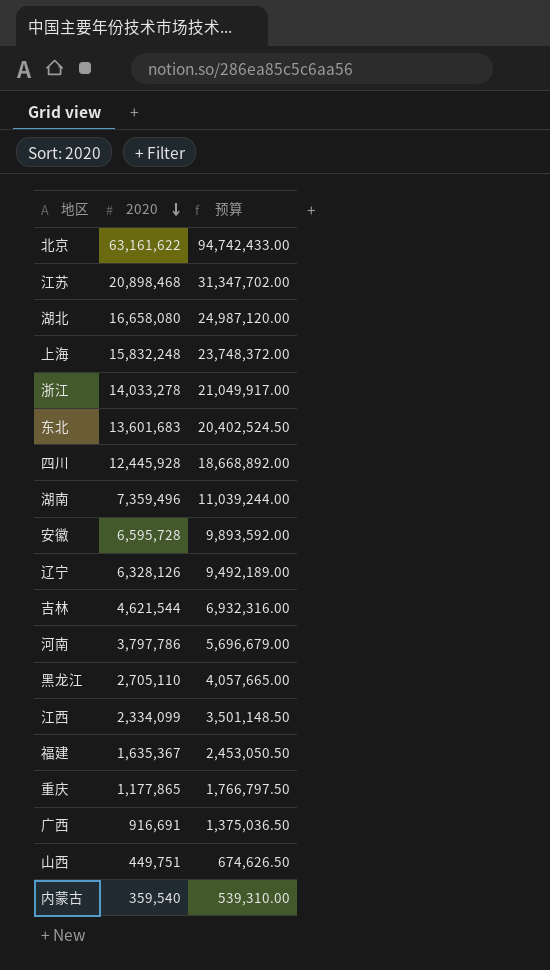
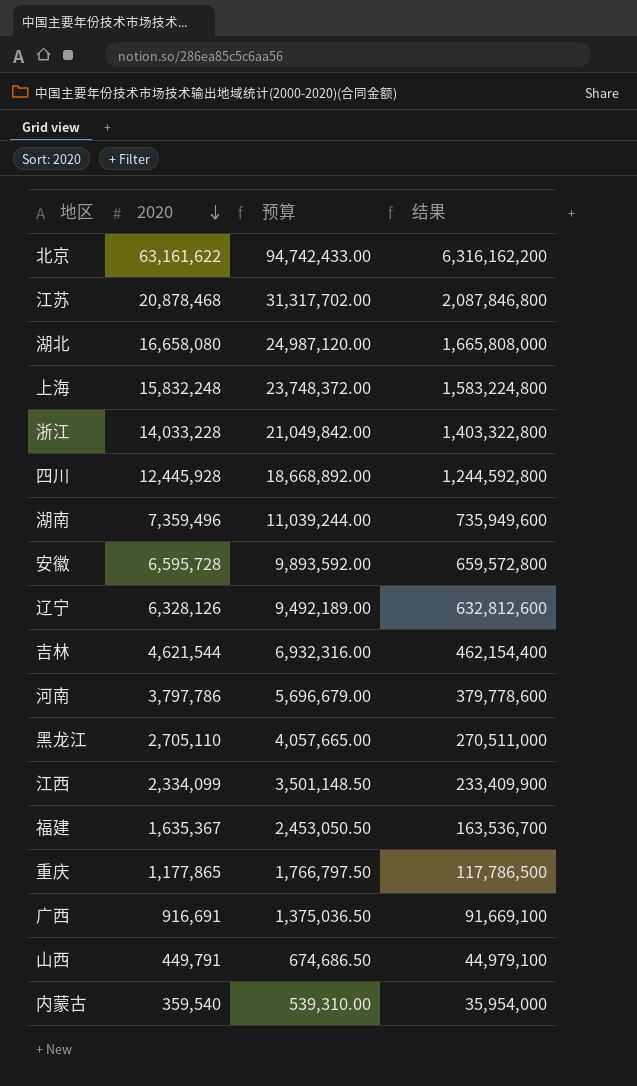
column 结果 | formula: none -> [2020] * 100
row 东北: 13,601,683 | 20,402,524.50 -> none
江苏 | 2020: 20,898,468 -> 20,878,468
江苏 | 预算: 31,347,702.00 -> 31,317,702.00
浙江 | 2020: 14,033,278 -> 14,033,228
浙江 | 预算: 21,049,917.00 -> 21,049,842.00
山西 | 2020: 449,751 -> 449,791
山西 | 预算: 674,626.50 -> 674,686.50

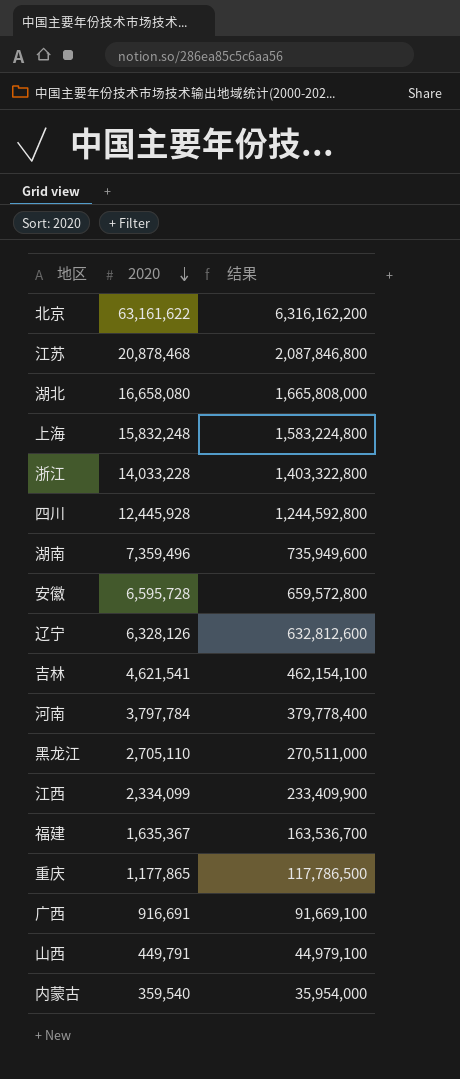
column 预算 | formula: [2020] * 1.5 -> none
吉林 | 2020: 4,621,544 -> 4,621,541
吉林 | 结果: 462,154,400 -> 462,154,100
河南 | 2020: 3,797,786 -> 3,797,784
河南 | 结果: 379,778,600 -> 379,778,400

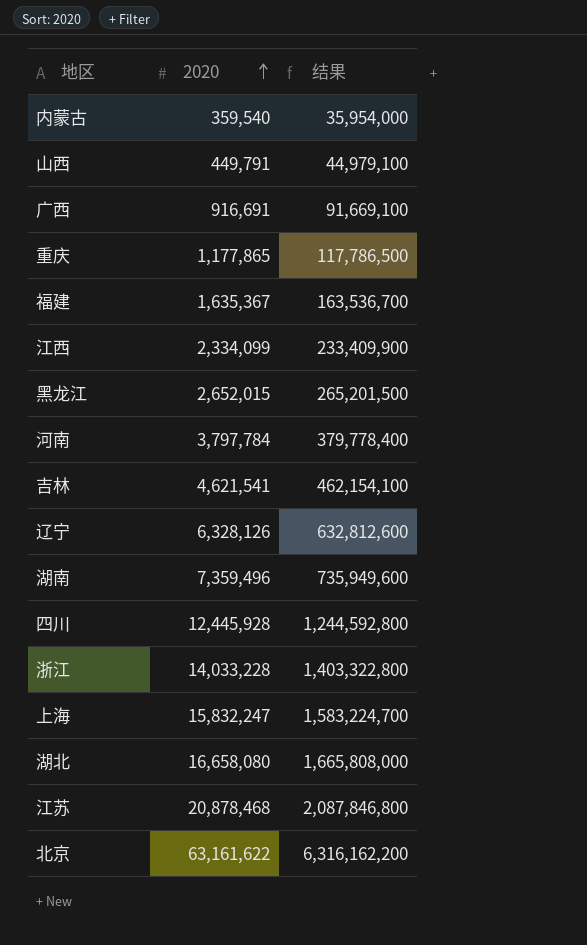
row order: 2020 descending -> 2020 ascending
row 安徽: 6,595,728 | 659,572,800 -> none
黑龙江 | 2020: 2,705,110 -> 2,652,015
黑龙江 | 结果: 270,511,000 -> 265,201,500
上海 | 2020: 15,832,248 -> 15,832,247
上海 | 结果: 1,583,224,800 -> 1,583,224,700

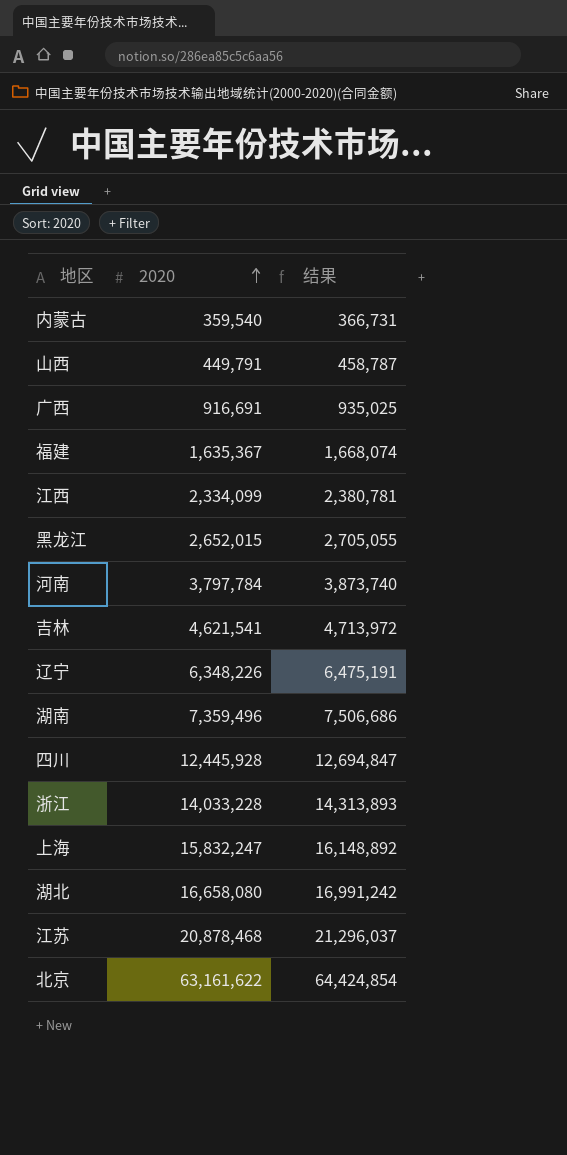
column 结果 | formula: [2020] * 100 -> [2020] * 1.02
row 重庆: 1,177,865 | 117,786,500 -> none
辽宁 | 2020: 6,328,126 -> 6,348,226

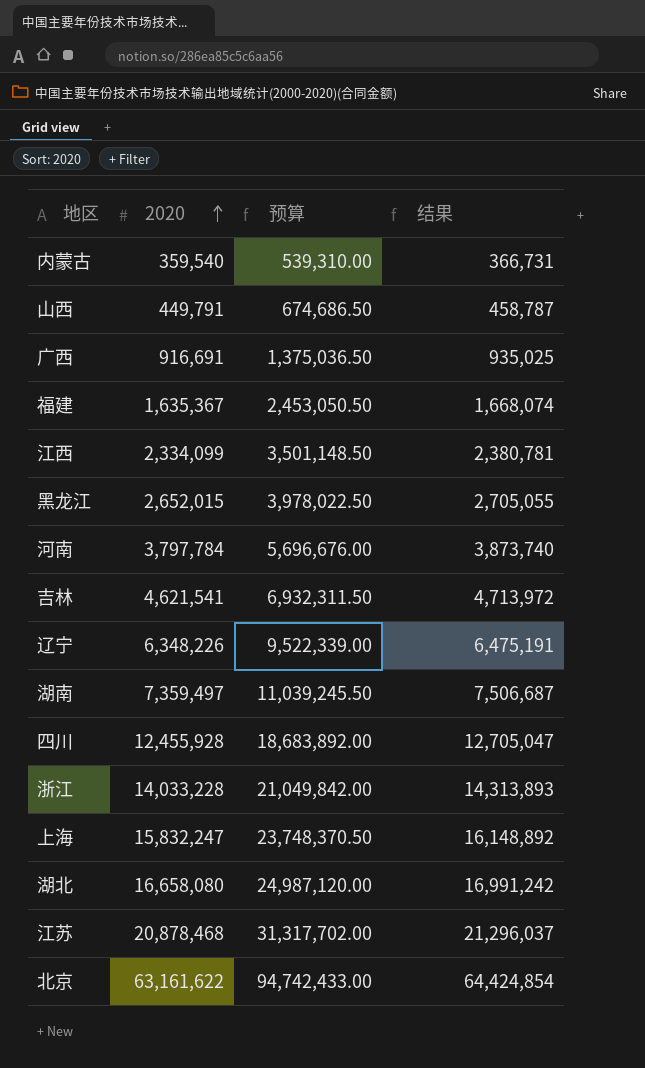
column 预算 | formula: none -> [2020] * 1.5
湖南 | 2020: 7,359,496 -> 7,359,497
湖南 | 结果: 7,506,686 -> 7,506,687
四川 | 2020: 12,445,928 -> 12,455,928
四川 | 结果: 12,694,847 -> 12,705,047

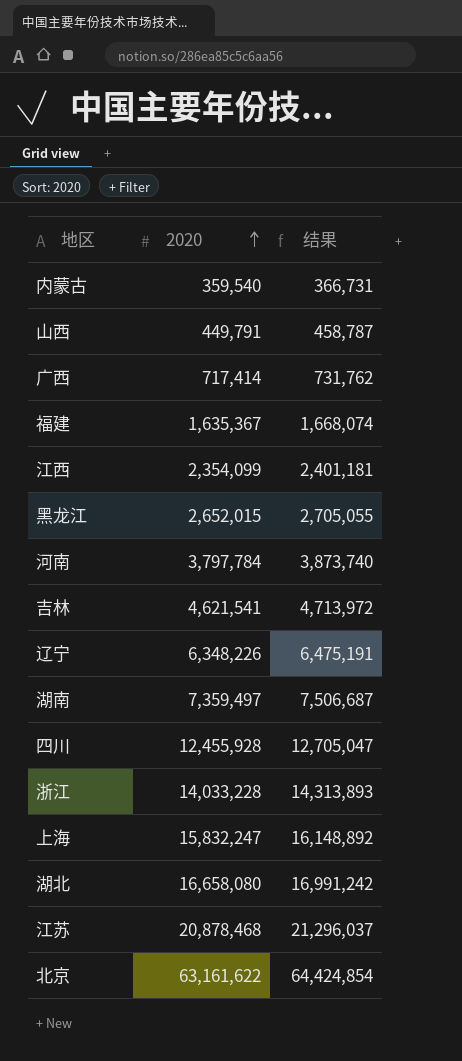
column 预算 | formula: [2020] * 1.5 -> none
广西 | 2020: 916,691 -> 717,414
广西 | 结果: 935,025 -> 731,762
江西 | 2020: 2,334,099 -> 2,354,099
江西 | 结果: 2,380,781 -> 2,401,181

